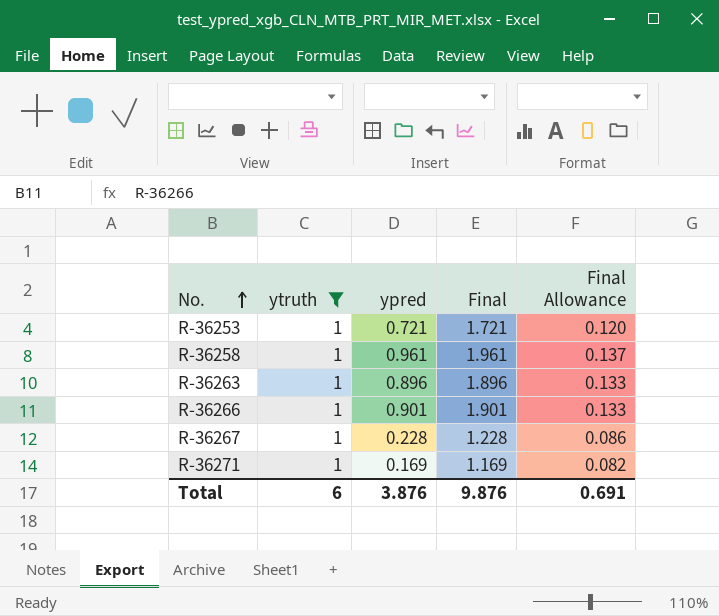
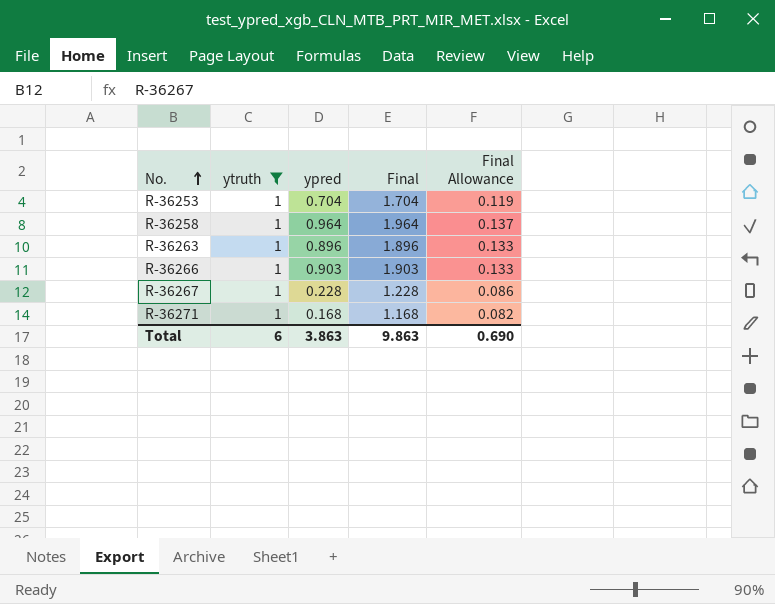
R-36253 | ypred: 0.721 -> 0.704
R-36253 | Final: 1.721 -> 1.704
R-36253 | Final Allowance: 0.120 -> 0.119
R-36258 | ypred: 0.961 -> 0.964
R-36258 | Final: 1.961 -> 1.964
R-36266 | ypred: 0.901 -> 0.903
R-36266 | Final: 1.901 -> 1.903
R-36271 | ypred: 0.169 -> 0.168
R-36271 | Final: 1.169 -> 1.168
Total | ypred: 3.876 -> 3.863
Total | Final: 9.876 -> 9.863
Total | Final Allowance: 0.691 -> 0.690

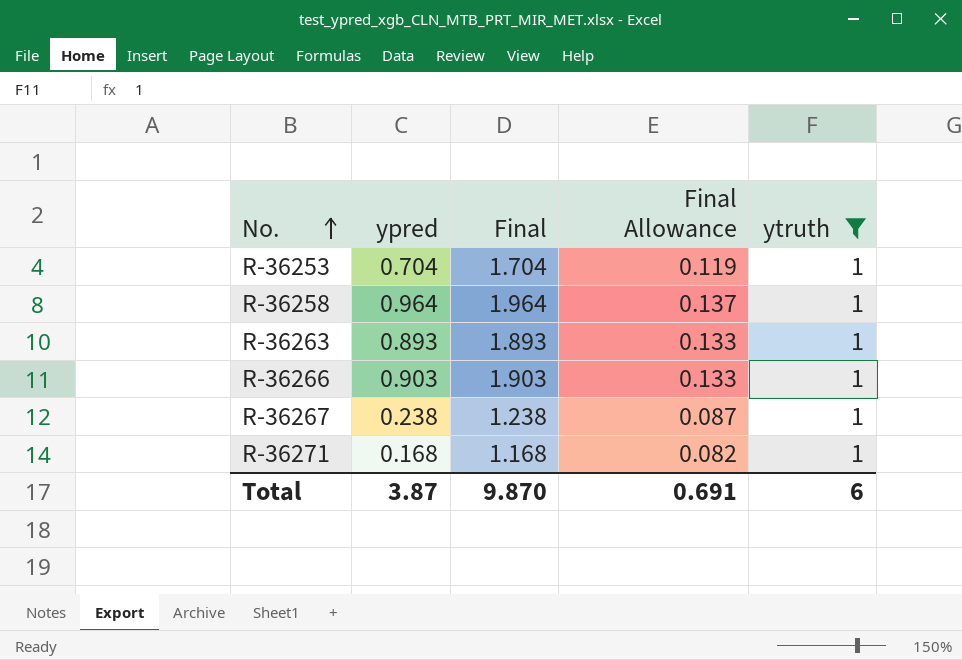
column ytruth | position: 2 -> 5
R-36263 | ypred: 0.896 -> 0.893
R-36263 | Final: 1.896 -> 1.893
R-36267 | ypred: 0.228 -> 0.238
R-36267 | Final: 1.228 -> 1.238
R-36267 | Final Allowance: 0.086 -> 0.087
Total | ypred: 3.863 -> 3.87
Total | Final: 9.863 -> 9.870
Total | Final Allowance: 0.690 -> 0.691

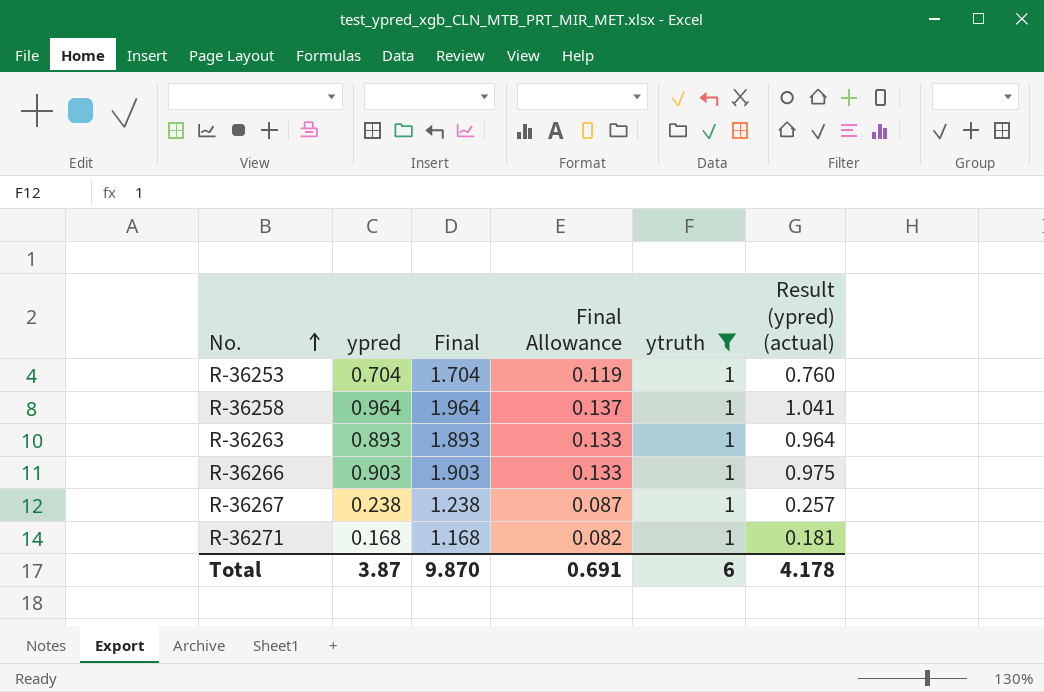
column Result (ypred) (actual) | formula: none -> [ypred] * 1.08

